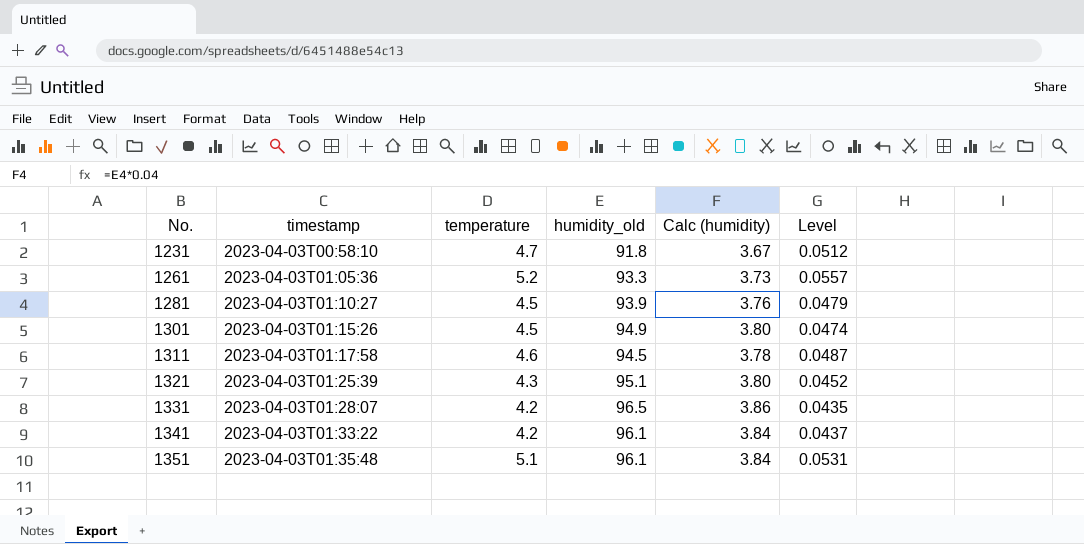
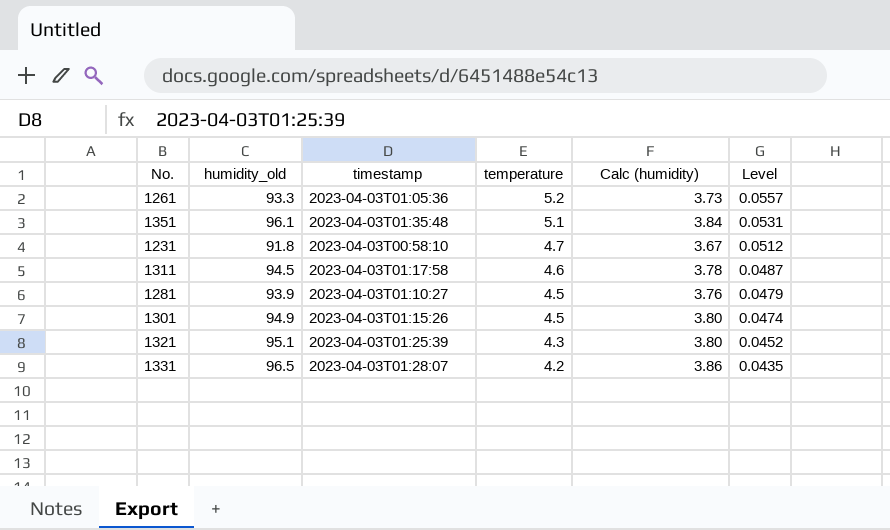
row order: No. ascending -> temperature descending
column humidity_old | position: 4 -> 2
row 1341: 2023-04-03T01:33:22 | 4.2 | 96.1 | 3.84 | 0.0437 -> none

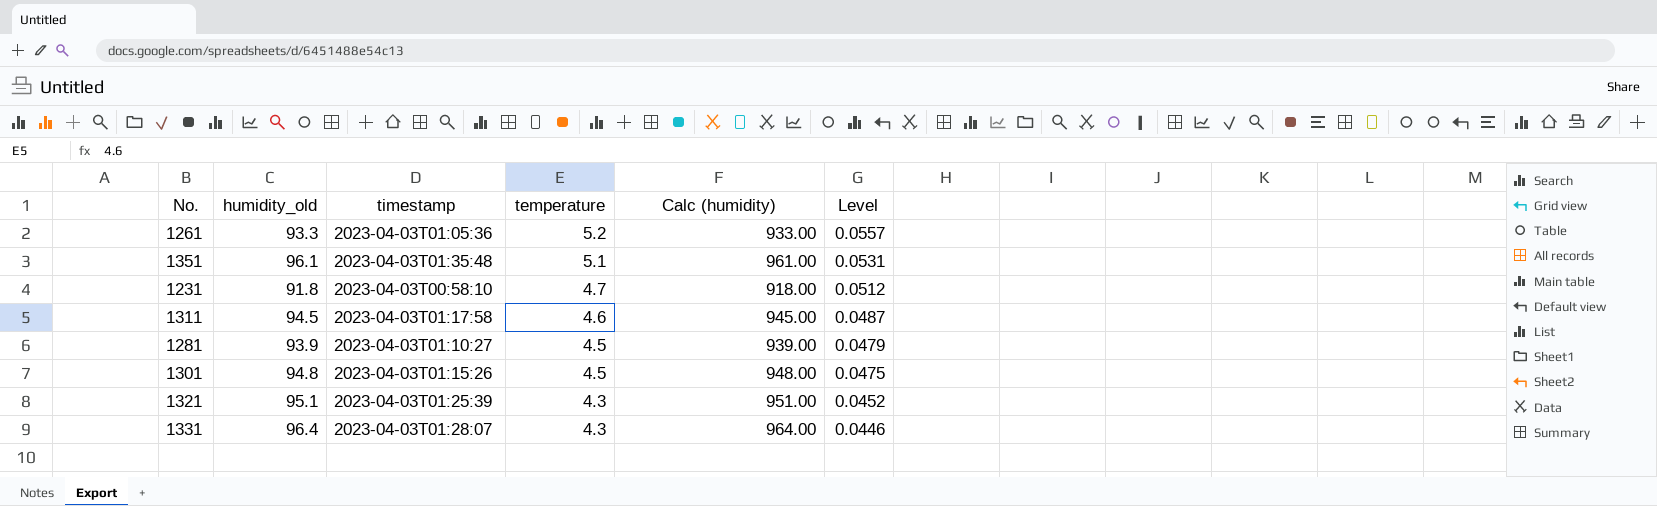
column Calc (humidity) | formula: [humidity_old] * 0.04 -> [humidity_old] * 10
1301 | humidity_old: 94.9 -> 94.8
1301 | Level: 0.0474 -> 0.0475
1331 | humidity_old: 96.5 -> 96.4
1331 | temperature: 4.2 -> 4.3
1331 | Level: 0.0435 -> 0.0446

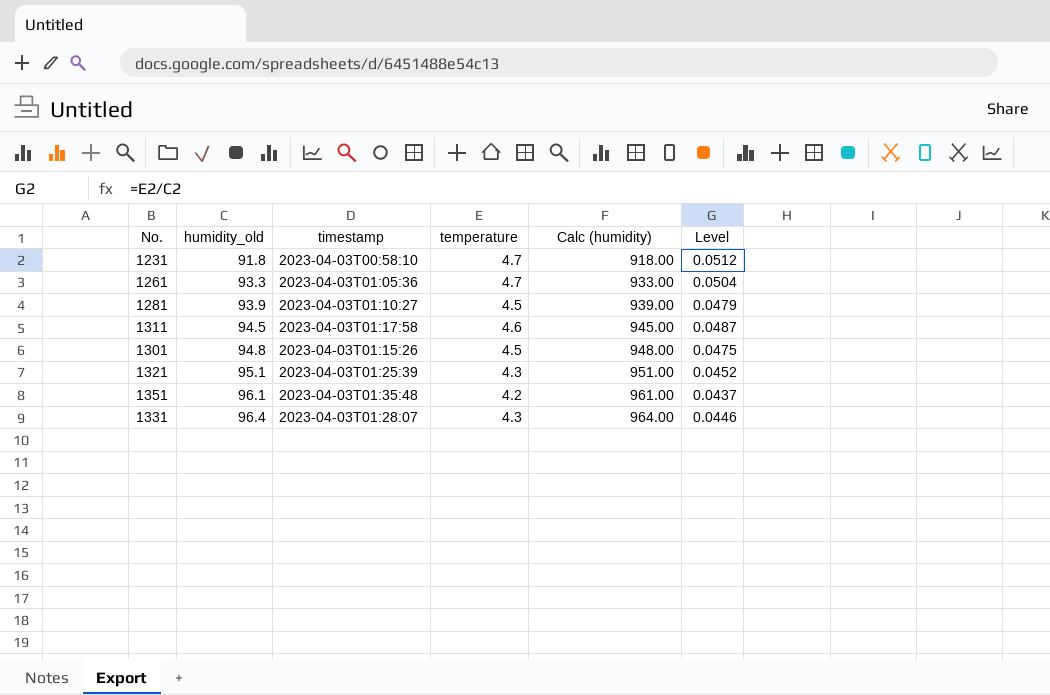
row order: temperature descending -> humidity_old ascending
1261 | temperature: 5.2 -> 4.7
1261 | Level: 0.0557 -> 0.0504
1351 | temperature: 5.1 -> 4.2
1351 | Level: 0.0531 -> 0.0437

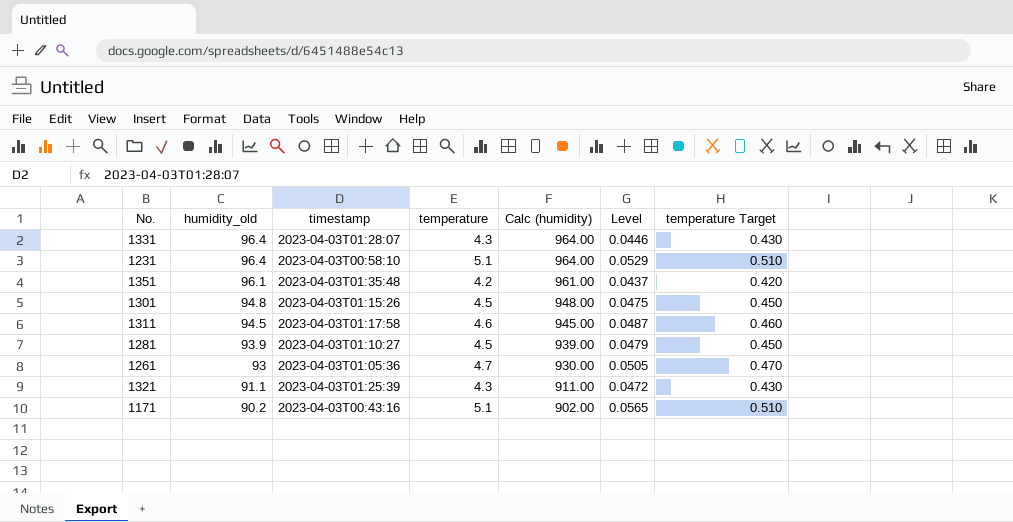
row order: humidity_old ascending -> humidity_old descending
column temperature Target | formula: none -> [temperature] * 0.1
1231 | humidity_old: 91.8 -> 96.4
1231 | temperature: 4.7 -> 5.1
1231 | Calc (humidity): 918.00 -> 964.00
1231 | Level: 0.0512 -> 0.0529
1261 | humidity_old: 93.3 -> 93
1261 | Calc (humidity): 933.00 -> 930.00
1261 | Level: 0.0504 -> 0.0505
1321 | humidity_old: 95.1 -> 91.1
1321 | Calc (humidity): 951.00 -> 911.00
1321 | Level: 0.0452 -> 0.0472
row 1171: none -> 90.2 | 2023-04-03T00:43:16 | 5.1 | 902.00 | 0.0565 | 0.510

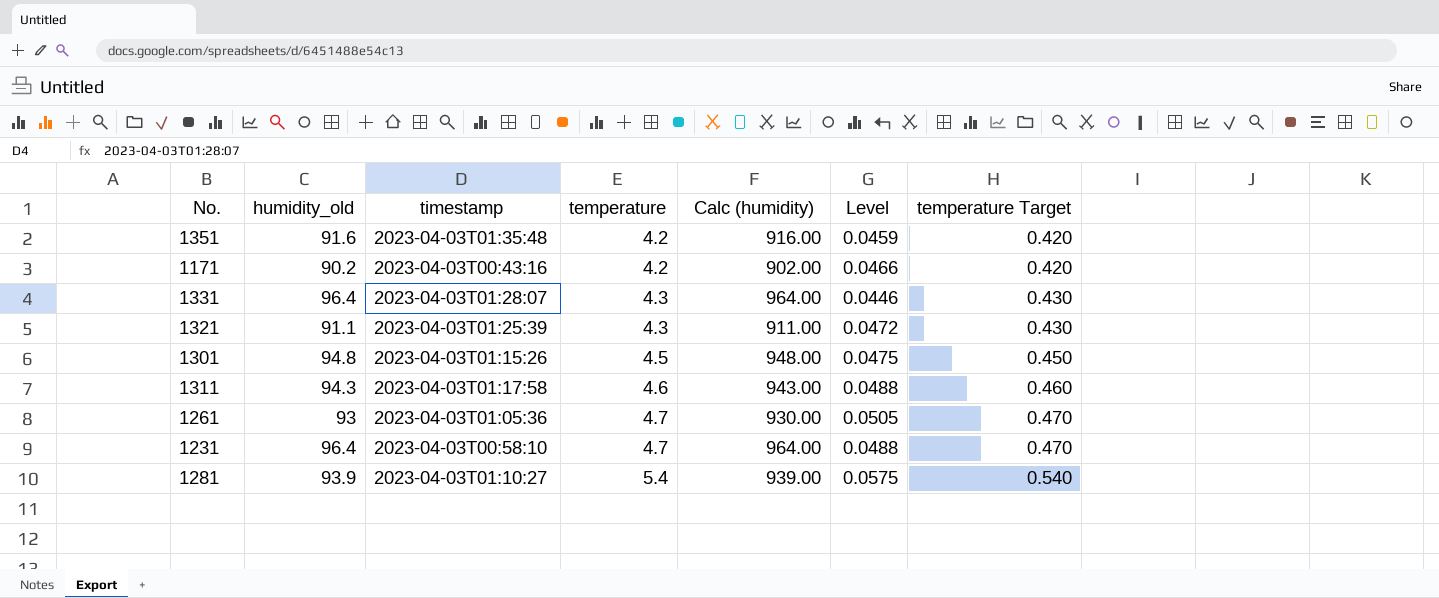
row order: humidity_old descending -> temperature ascending
1351 | humidity_old: 96.1 -> 91.6
1351 | Calc (humidity): 961.00 -> 916.00
1351 | Level: 0.0437 -> 0.0459
1171 | temperature: 5.1 -> 4.2
1171 | Level: 0.0565 -> 0.0466
1171 | temperature Target: 0.510 -> 0.420
1311 | humidity_old: 94.5 -> 94.3
1311 | Calc (humidity): 945.00 -> 943.00
1311 | Level: 0.0487 -> 0.0488
1231 | temperature: 5.1 -> 4.7
1231 | Level: 0.0529 -> 0.0488
1231 | temperature Target: 0.510 -> 0.470
1281 | temperature: 4.5 -> 5.4
1281 | Level: 0.0479 -> 0.0575
1281 | temperature Target: 0.450 -> 0.540

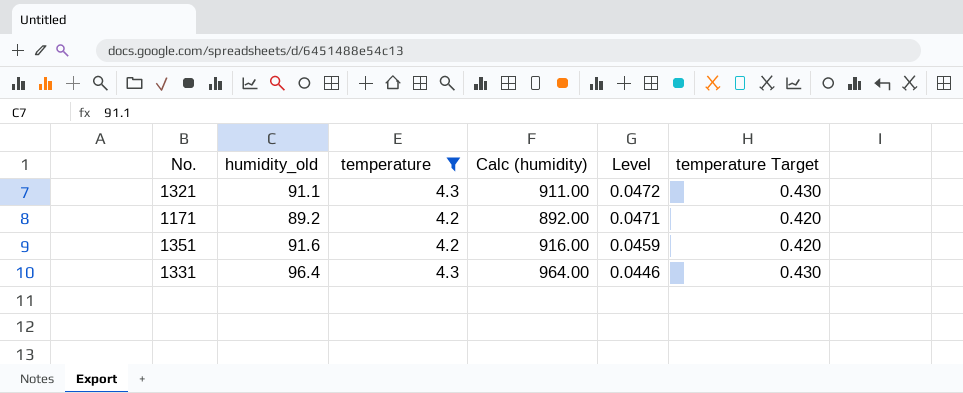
filter: none -> temperature <= 4.3
row order: temperature ascending -> Level descending
column timestamp | position: 3 -> none
1171 | humidity_old: 90.2 -> 89.2
1171 | Calc (humidity): 902.00 -> 892.00
1171 | Level: 0.0466 -> 0.0471

